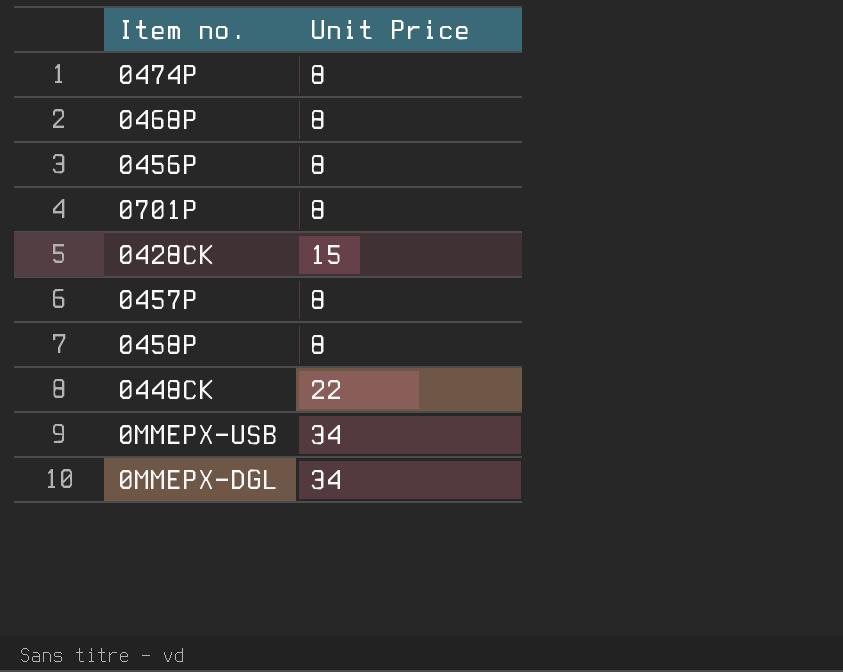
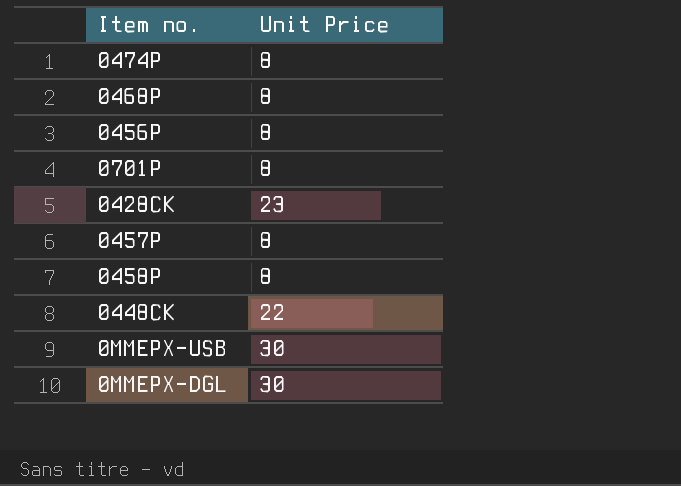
0428CK | Unit Price: 15 -> 23
0MMEPX-USB | Unit Price: 34 -> 30
0MMEPX-DGL | Unit Price: 34 -> 30

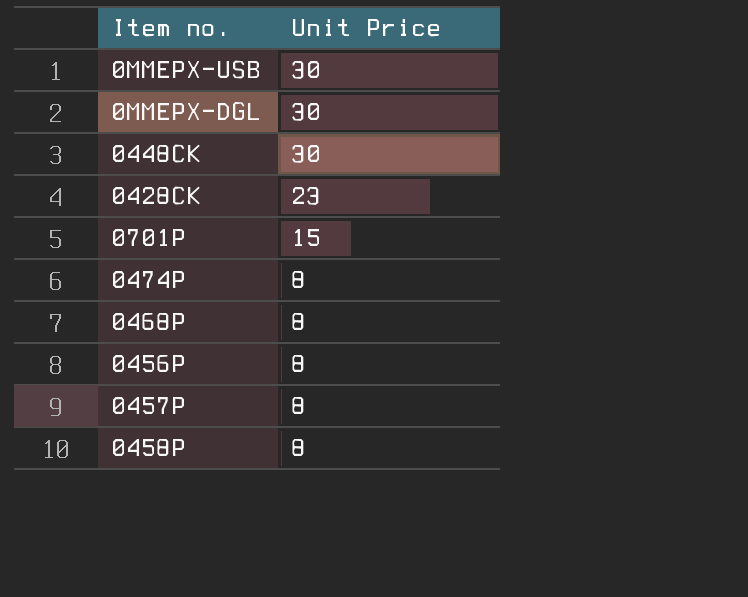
row order: none -> Unit Price descending
0448CK | Unit Price: 22 -> 30
0701P | Unit Price: 8 -> 15

